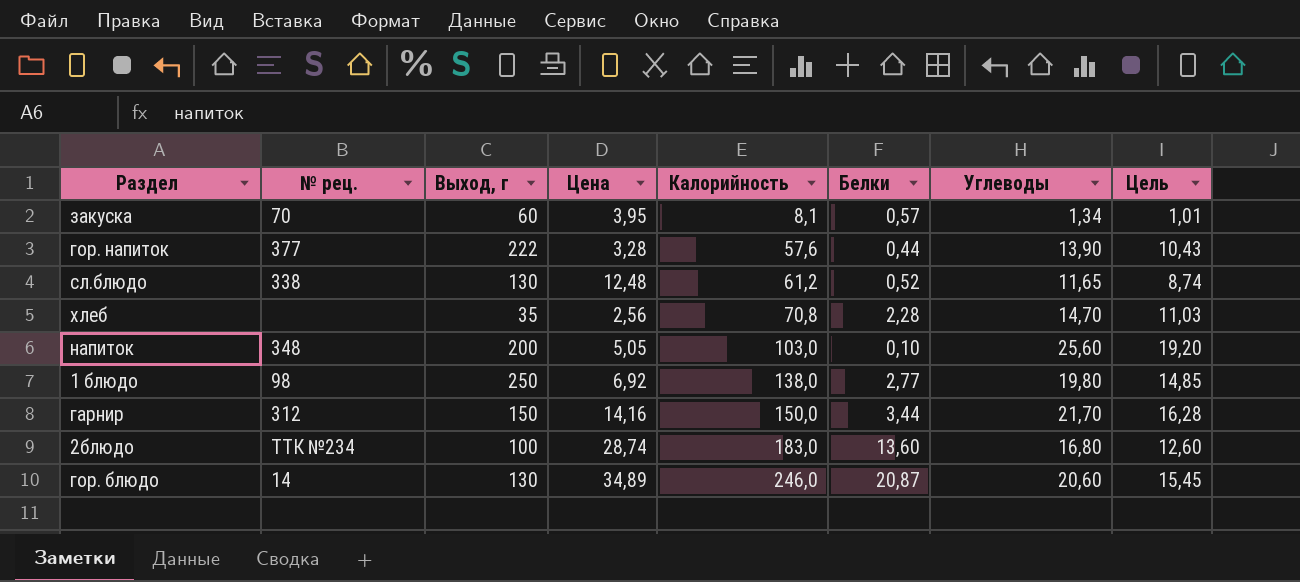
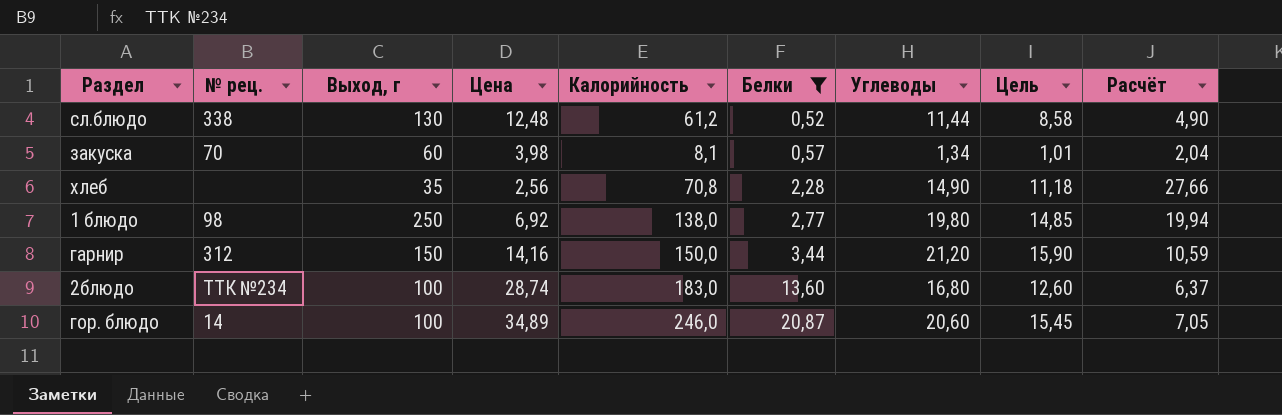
filter: none -> Белки >= 0,52
row order: Калорийность ascending -> Белки ascending
column Расчёт | formula: none -> [Калорийность] / [Цена]
сл.блюдо | Углеводы: 11,65 -> 11,44
сл.блюдо | Цель: 8,74 -> 8,58
закуска | Цена: 3,95 -> 3,98
хлеб | Углеводы: 14,70 -> 14,90
хлеб | Цель: 11,03 -> 11,18
гарнир | Углеводы: 21,70 -> 21,20
гарнир | Цель: 16,28 -> 15,90
гор. блюдо | Выход, г: 130 -> 100

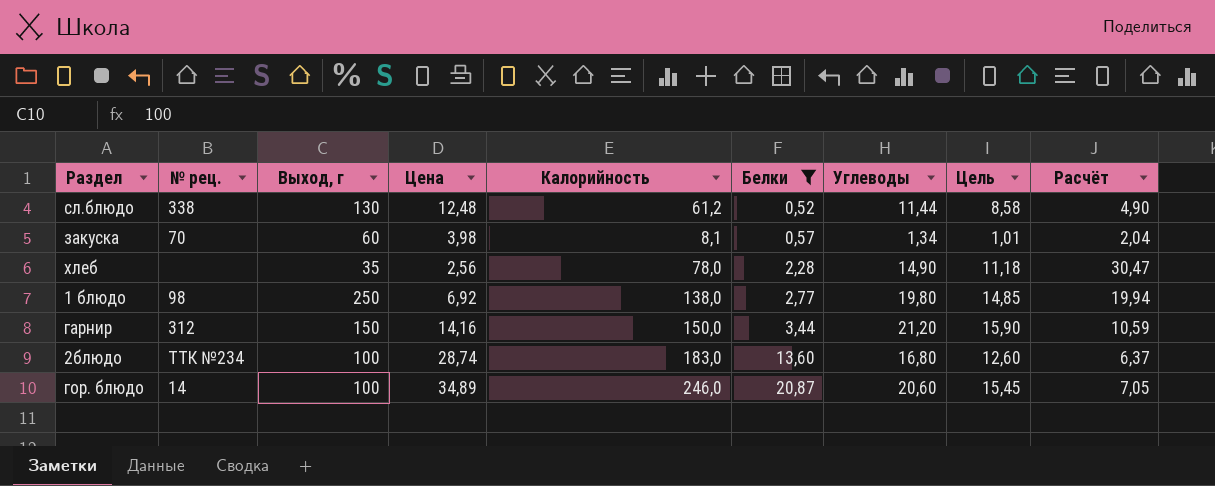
хлеб | Калорийность: 70,8 -> 78,0
хлеб | Расчёт: 27,66 -> 30,47

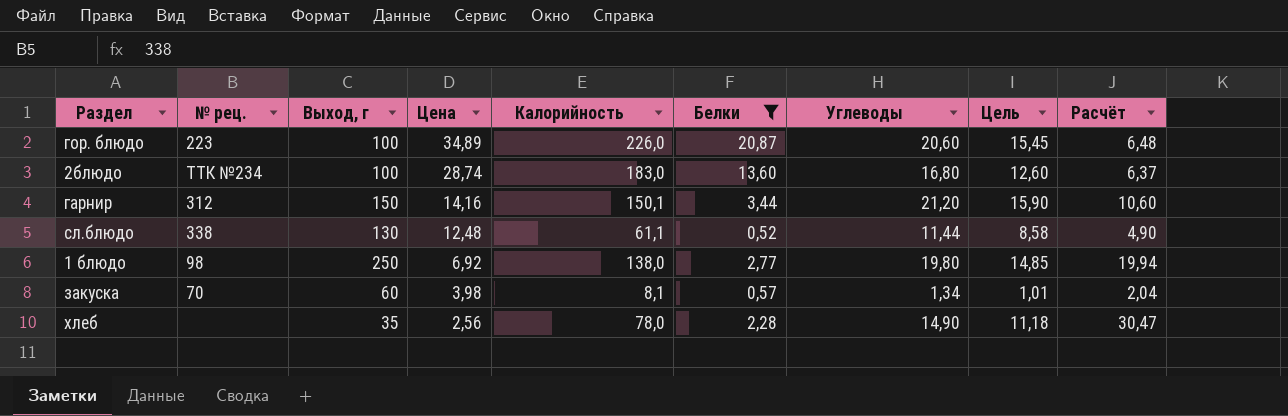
row order: Белки ascending -> Цена descending
гор. блюдо | № рец.: 14 -> 223
гор. блюдо | Калорийность: 246,0 -> 226,0
гор. блюдо | Расчёт: 7,05 -> 6,48
гарнир | Калорийность: 150,0 -> 150,1
гарнир | Расчёт: 10,59 -> 10,60
сл.блюдо | Калорийность: 61,2 -> 61,1

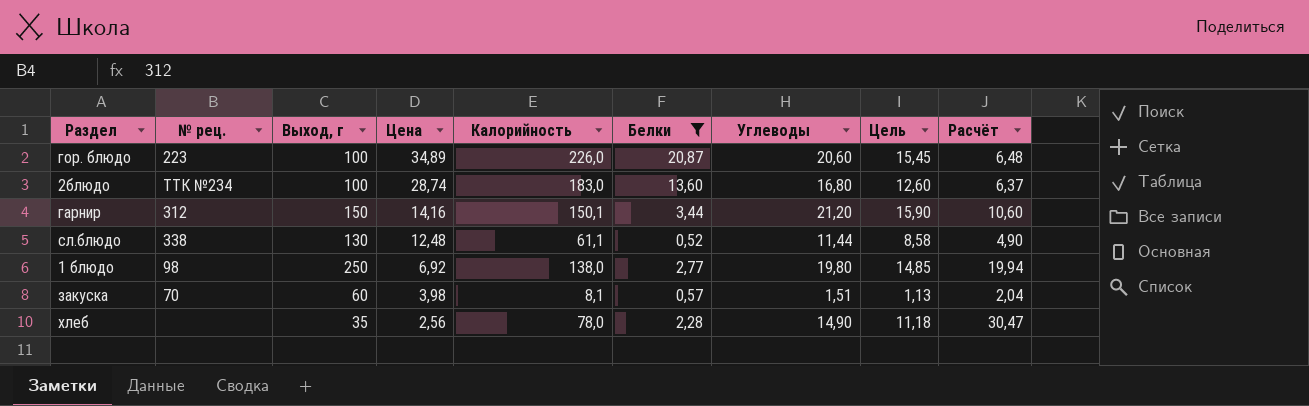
закуска | Углеводы: 1,34 -> 1,51
закуска | Цель: 1,01 -> 1,13

